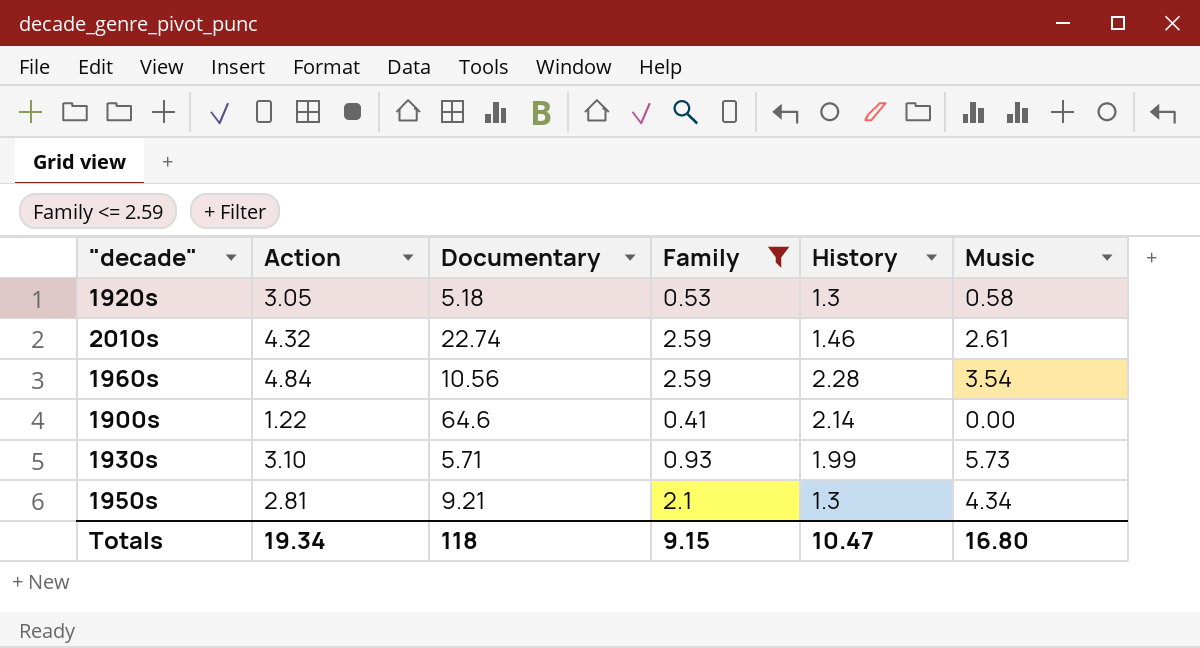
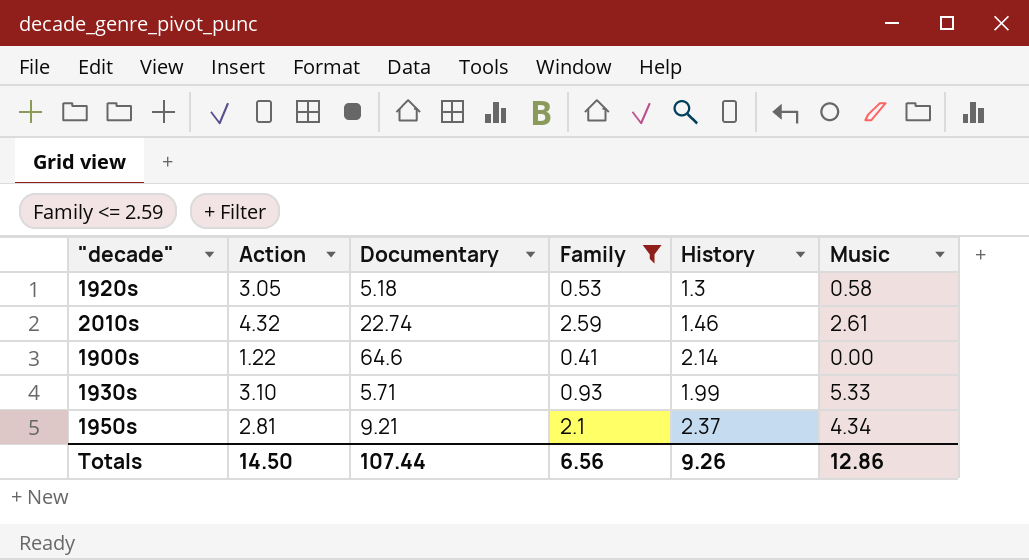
row 1960s: 4.84 | 10.56 | 2.59 | 2.28 | 3.54 -> none
1930s | Music: 5.73 -> 5.33
1950s | History: 1.3 -> 2.37
Totals | Action: 19.34 -> 14.50
Totals | Documentary: 118 -> 107.44
Totals | Family: 9.15 -> 6.56
Totals | History: 10.47 -> 9.26
Totals | Music: 16.80 -> 12.86

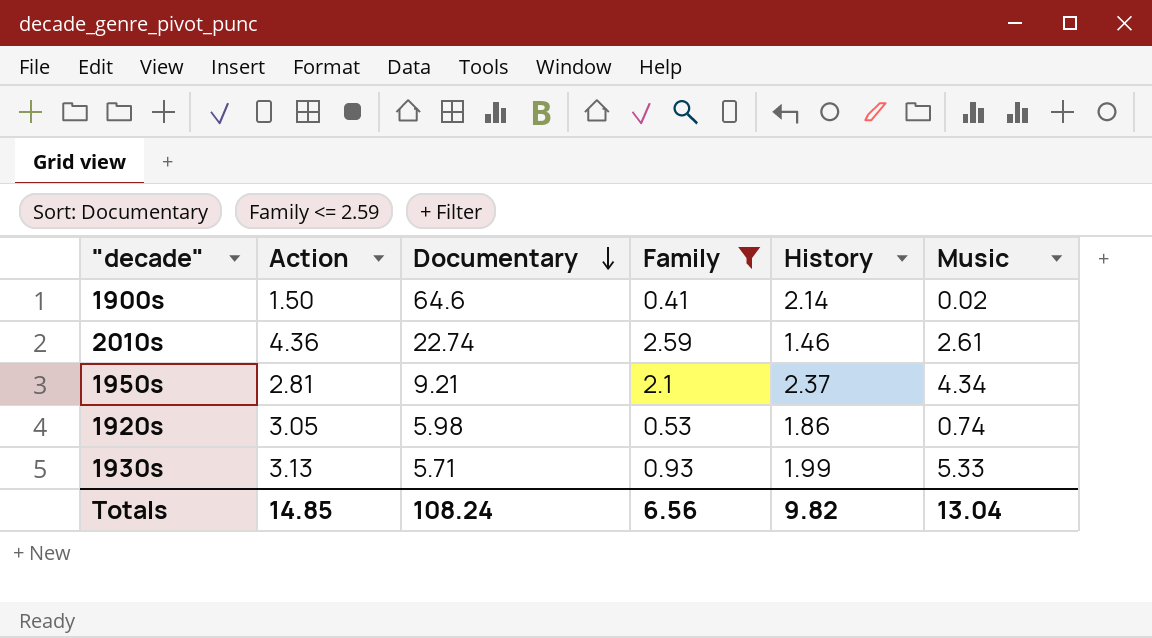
row order: none -> Documentary descending
1900s | Action: 1.22 -> 1.50
1900s | Music: 0.00 -> 0.02
2010s | Action: 4.32 -> 4.36
1920s | Documentary: 5.18 -> 5.98
1920s | History: 1.3 -> 1.86
1920s | Music: 0.58 -> 0.74
1930s | Action: 3.10 -> 3.13
Totals | Action: 14.50 -> 14.85
Totals | Documentary: 107.44 -> 108.24
Totals | History: 9.26 -> 9.82
Totals | Music: 12.86 -> 13.04

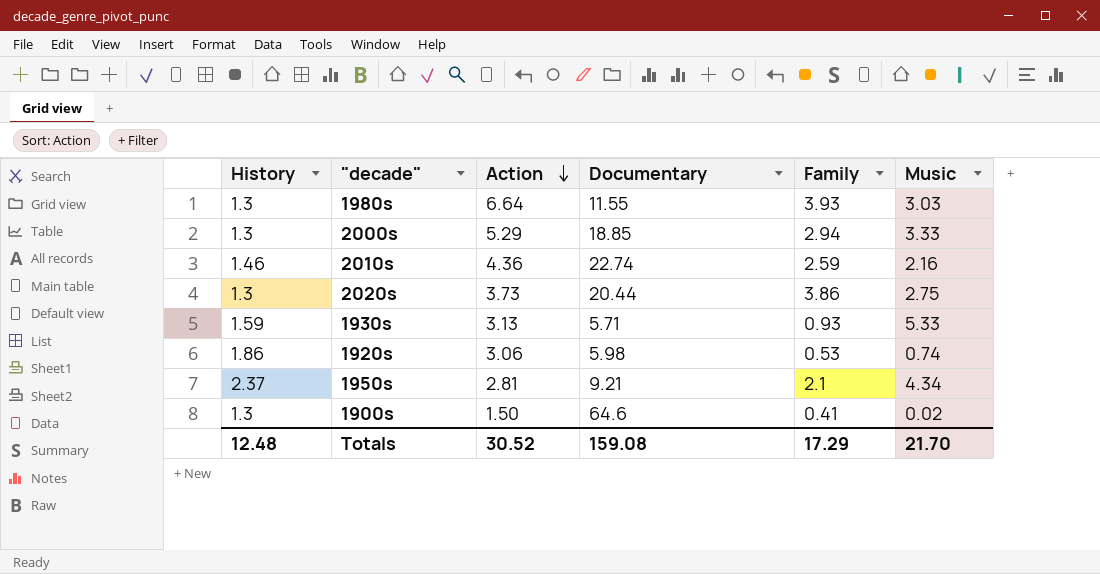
filter: Family <= 2.59 -> none
row order: Documentary descending -> Action descending
column History | position: 5 -> 1
2010s | Music: 2.61 -> 2.16
1930s | History: 1.99 -> 1.59
1920s | Action: 3.05 -> 3.06
1900s | History: 2.14 -> 1.3
Totals | History: 9.82 -> 12.48
Totals | Action: 14.85 -> 30.52
Totals | Documentary: 108.24 -> 159.08
Totals | Family: 6.56 -> 17.29
Totals | Music: 13.04 -> 21.70

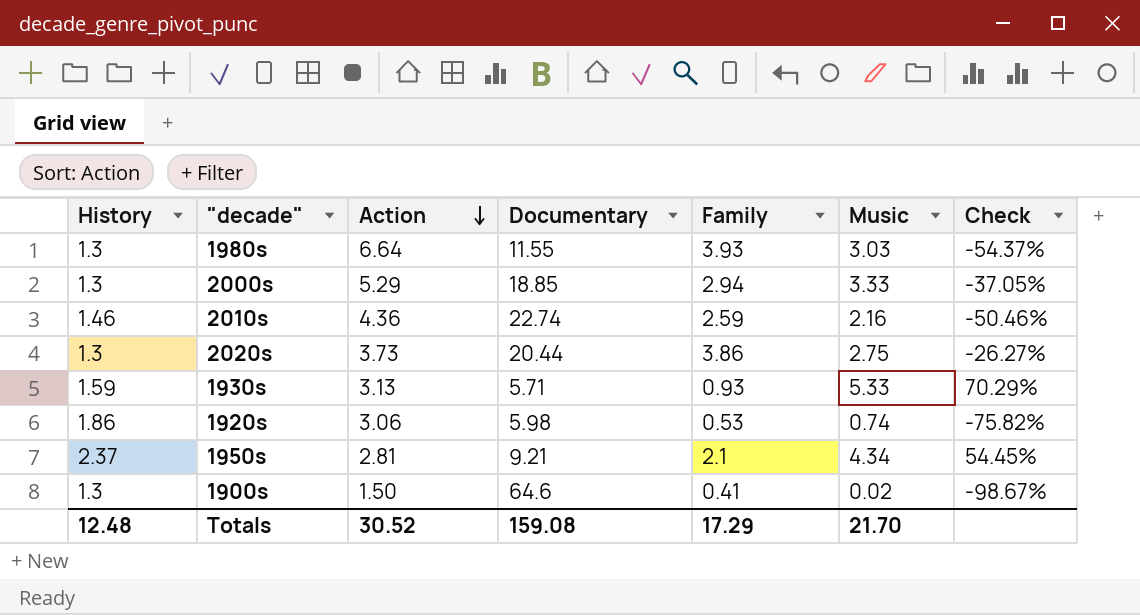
column Check | formula: none -> ([Music] - [Action]) / [Action]

